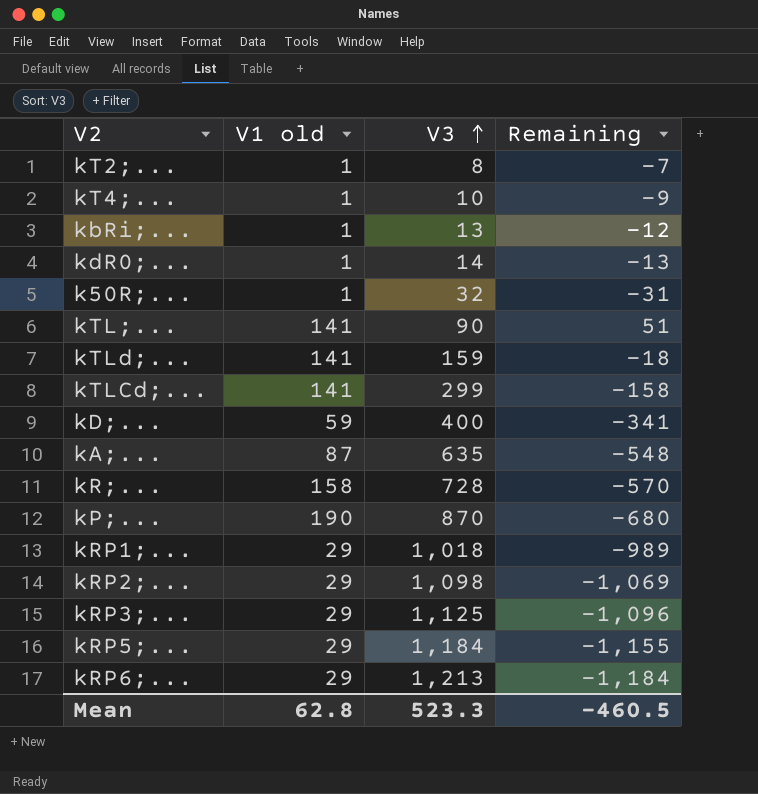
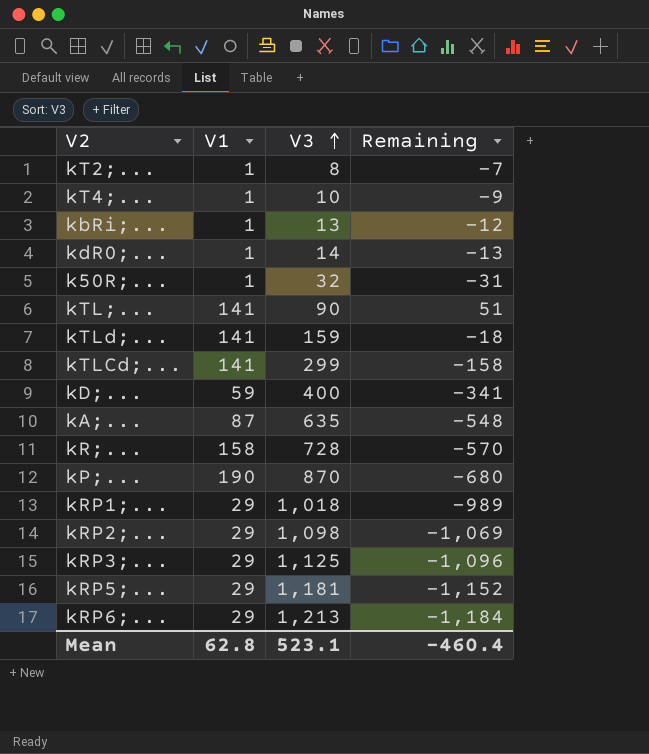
column name: V1 old -> V1
kRP5;... | V3: 1,184 -> 1,181
kRP5;... | Remaining: -1,155 -> -1,152
Mean | V3: 523.3 -> 523.1
Mean | Remaining: -460.5 -> -460.4

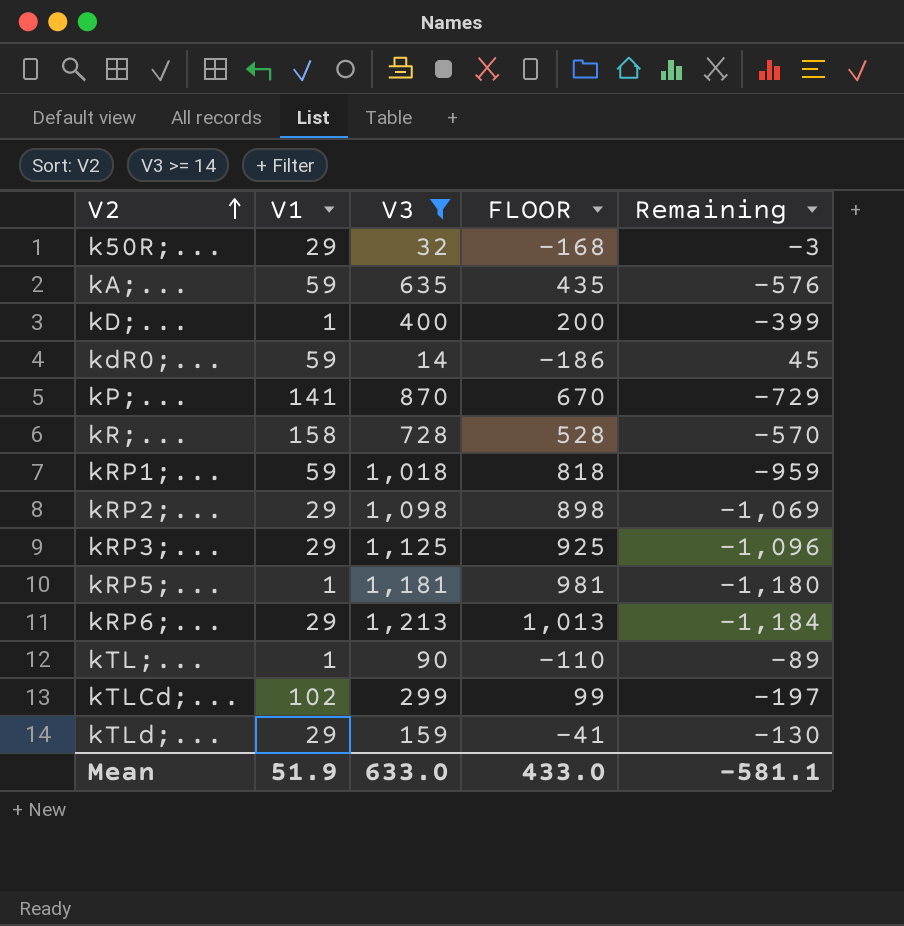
filter: none -> V3 >= 14
row order: V3 ascending -> V2 ascending
column FLOOR | formula: none -> [V3] - 200
k50R;... | V1: 1 -> 29
k50R;... | Remaining: -31 -> -3
kA;... | V1: 87 -> 59
kA;... | Remaining: -548 -> -576
kD;... | V1: 59 -> 1
kD;... | Remaining: -341 -> -399
kdR0;... | V1: 1 -> 59
kdR0;... | Remaining: -13 -> 45
kP;... | V1: 190 -> 141
kP;... | Remaining: -680 -> -729
kRP1;... | V1: 29 -> 59
kRP1;... | Remaining: -989 -> -959
kRP5;... | V1: 29 -> 1
kRP5;... | Remaining: -1,152 -> -1,180
kTL;... | V1: 141 -> 1
kTL;... | Remaining: 51 -> -89
kTLCd;... | V1: 141 -> 102
kTLCd;... | Remaining: -158 -> -197
kTLd;... | V1: 141 -> 29
kTLd;... | Remaining: -18 -> -130
Mean | V1: 62.8 -> 51.9
Mean | V3: 523.1 -> 633.0
Mean | Remaining: -460.4 -> -581.1

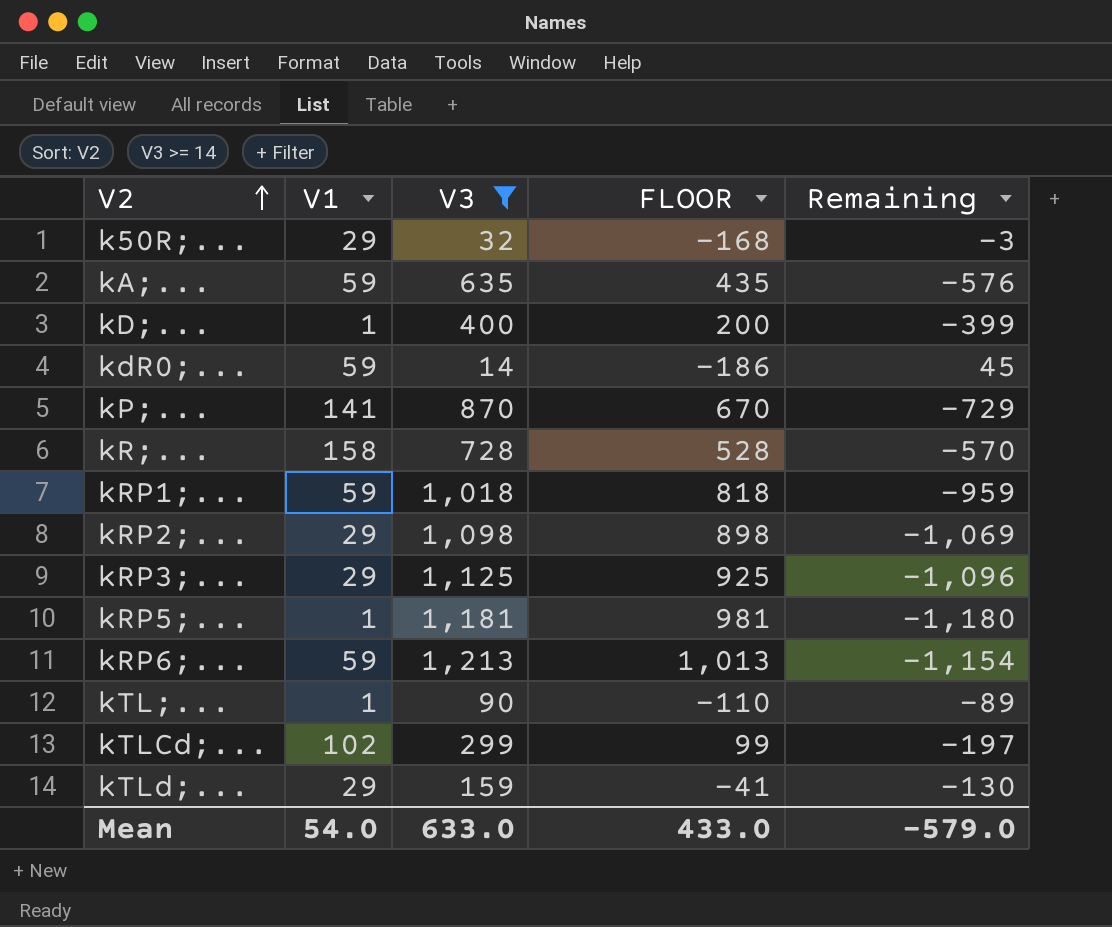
kRP6;... | V1: 29 -> 59
kRP6;... | Remaining: -1,184 -> -1,154
Mean | V1: 51.9 -> 54.0
Mean | Remaining: -581.1 -> -579.0

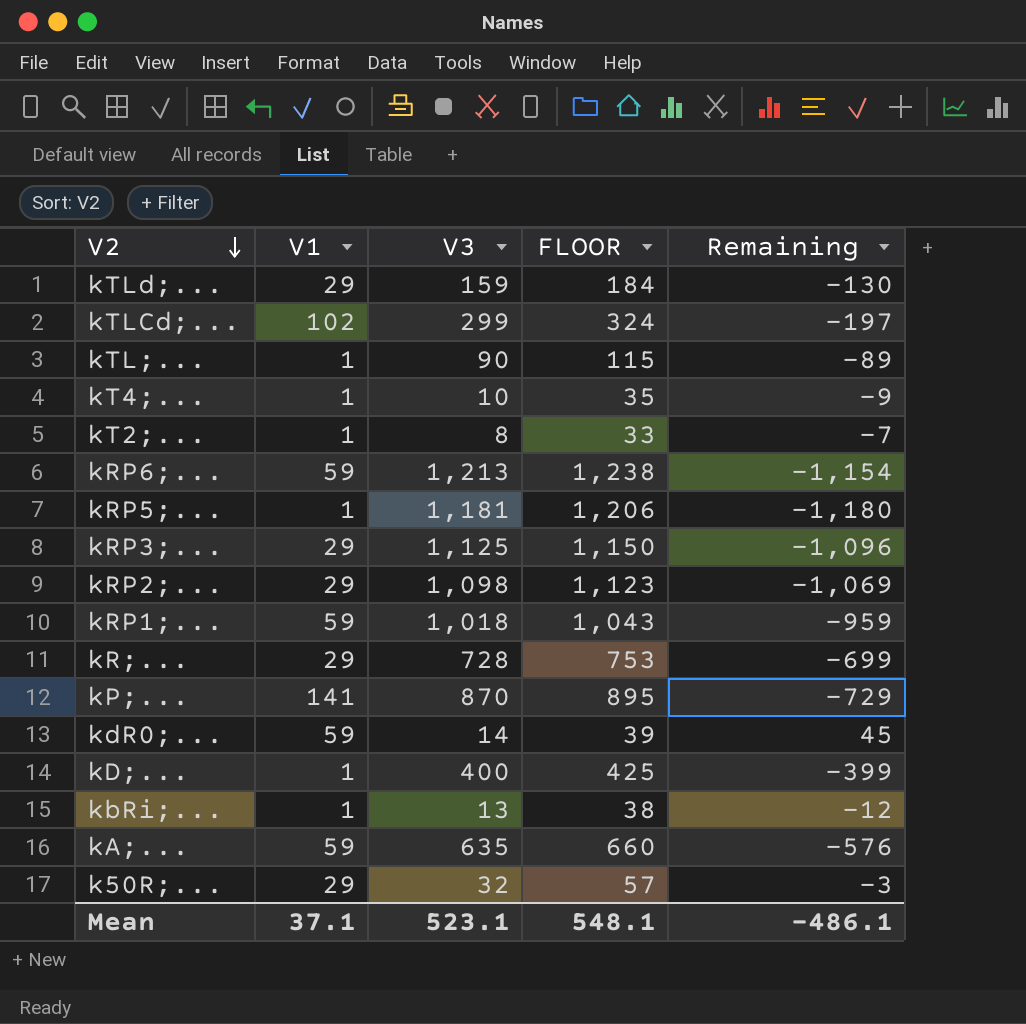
filter: V3 >= 14 -> none
row order: V2 ascending -> V2 descending
column FLOOR | formula: [V3] - 200 -> [V3] + 25
kR;... | V1: 158 -> 29
kR;... | Remaining: -570 -> -699
Mean | V1: 54.0 -> 37.1
Mean | V3: 633.0 -> 523.1
Mean | FLOOR: 433.0 -> 548.1
Mean | Remaining: -579.0 -> -486.1

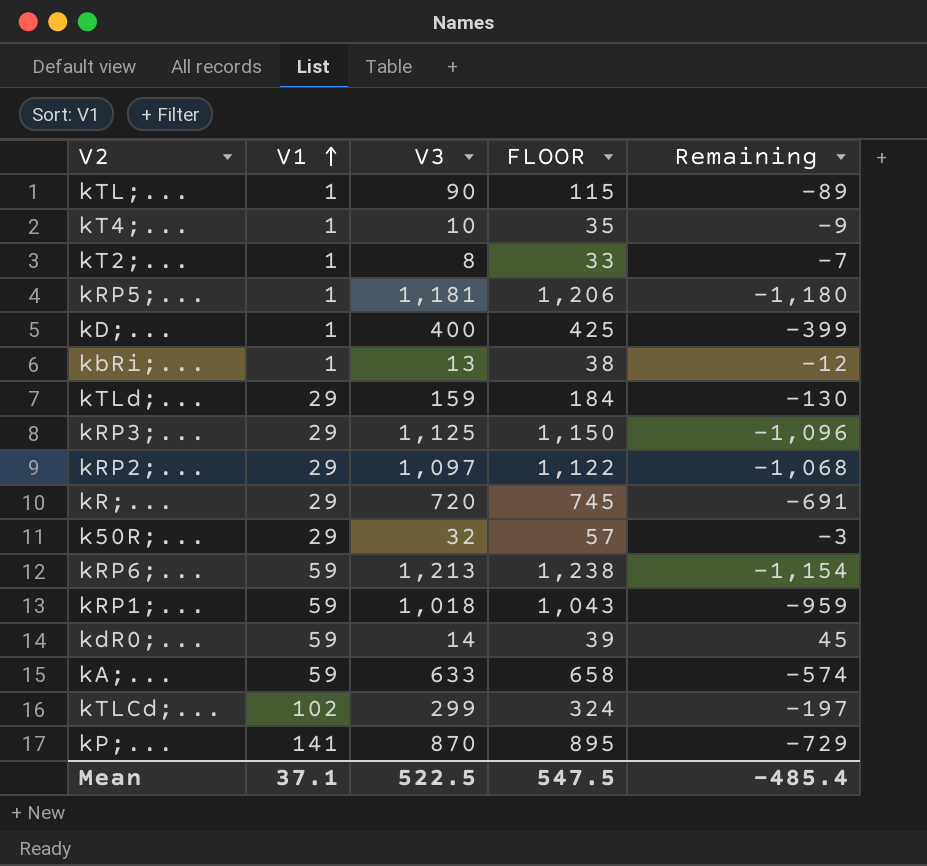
row order: V2 descending -> V1 ascending
kRP2;... | V3: 1,098 -> 1,097
kRP2;... | FLOOR: 1,123 -> 1,122
kRP2;... | Remaining: -1,069 -> -1,068
kR;... | V3: 728 -> 720
kR;... | FLOOR: 753 -> 745
kR;... | Remaining: -699 -> -691
kA;... | V3: 635 -> 633
kA;... | FLOOR: 660 -> 658
kA;... | Remaining: -576 -> -574
Mean | V3: 523.1 -> 522.5
Mean | FLOOR: 548.1 -> 547.5
Mean | Remaining: -486.1 -> -485.4

